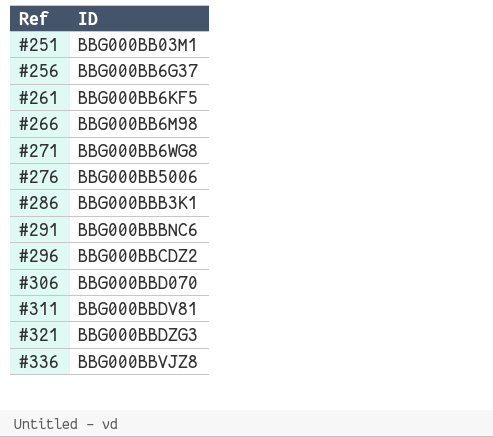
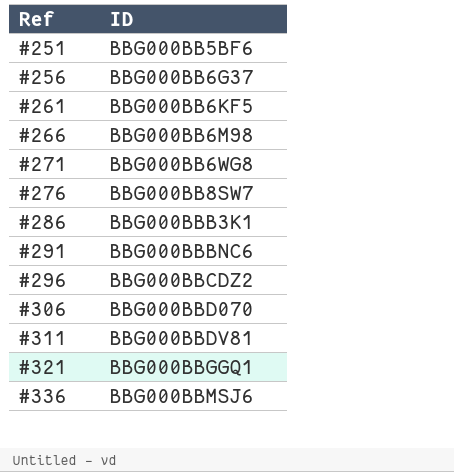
#251 | ID: BBG000BB03M1 -> BBG000BB5BF6
#276 | ID: BBG000BB5006 -> BBG000BB8SW7
#321 | ID: BBG000BBDZG3 -> BBG000BBGGQ1
#336 | ID: BBG000BBVJZ8 -> BBG000BBMSJ6

